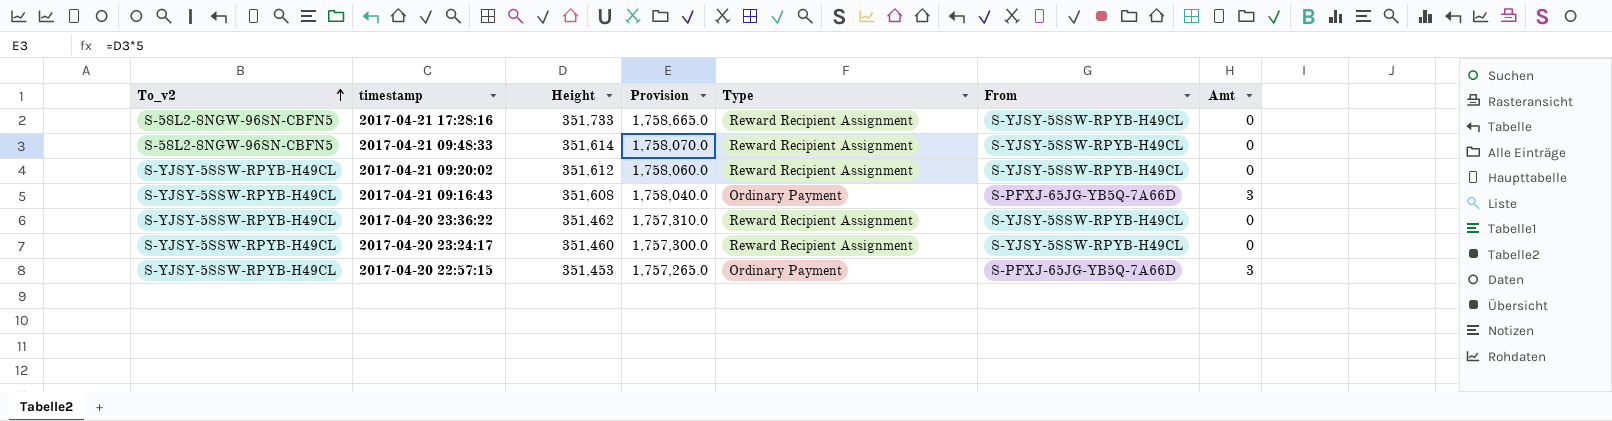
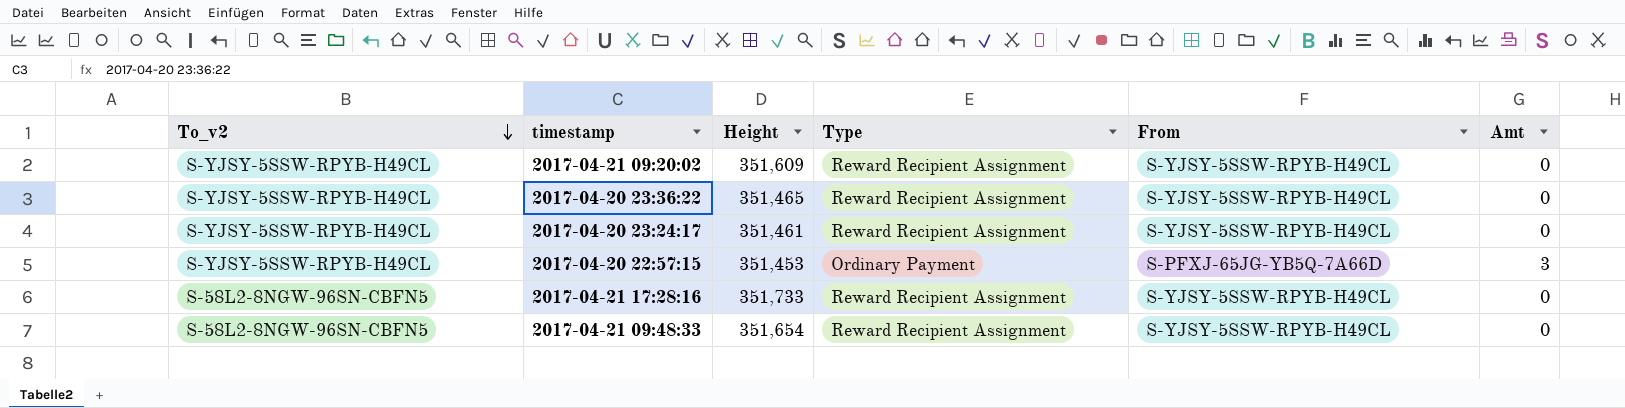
row order: To_v2 ascending -> To_v2 descending
column Provision | formula: [Height] * 5 -> none
row 2017-04-21 09:16:43: S-YJSY-5SSW-RPYB-H49CL | 351,608 | 1,758,040.0 | Ordinary Payment | S-PFXJ-65JG-YB5Q-7A66D | 3 -> none
2017-04-21 09:20:02 | Height: 351,612 -> 351,609
2017-04-20 23:36:22 | Height: 351,462 -> 351,465
2017-04-20 23:24:17 | Height: 351,460 -> 351,461
2017-04-21 09:48:33 | Height: 351,614 -> 351,654

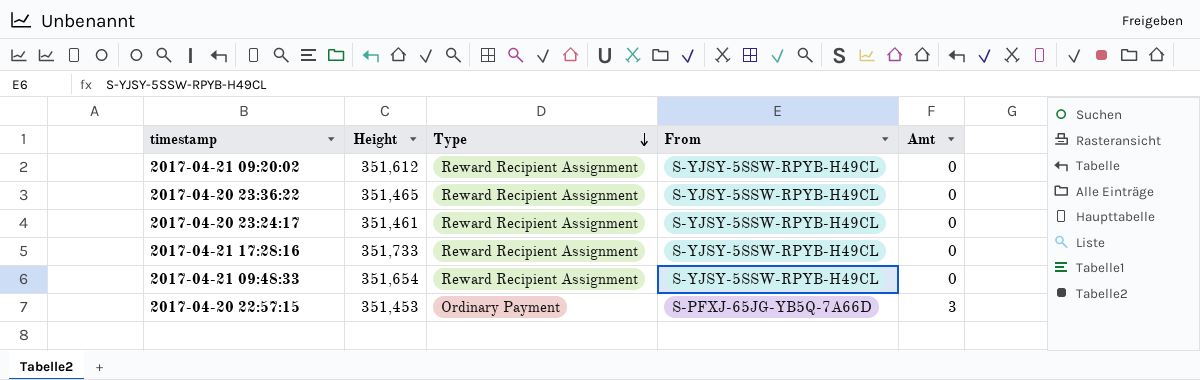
row order: To_v2 descending -> Type descending
column To_v2 | position: 1 -> none
2017-04-21 09:20:02 | Height: 351,609 -> 351,612

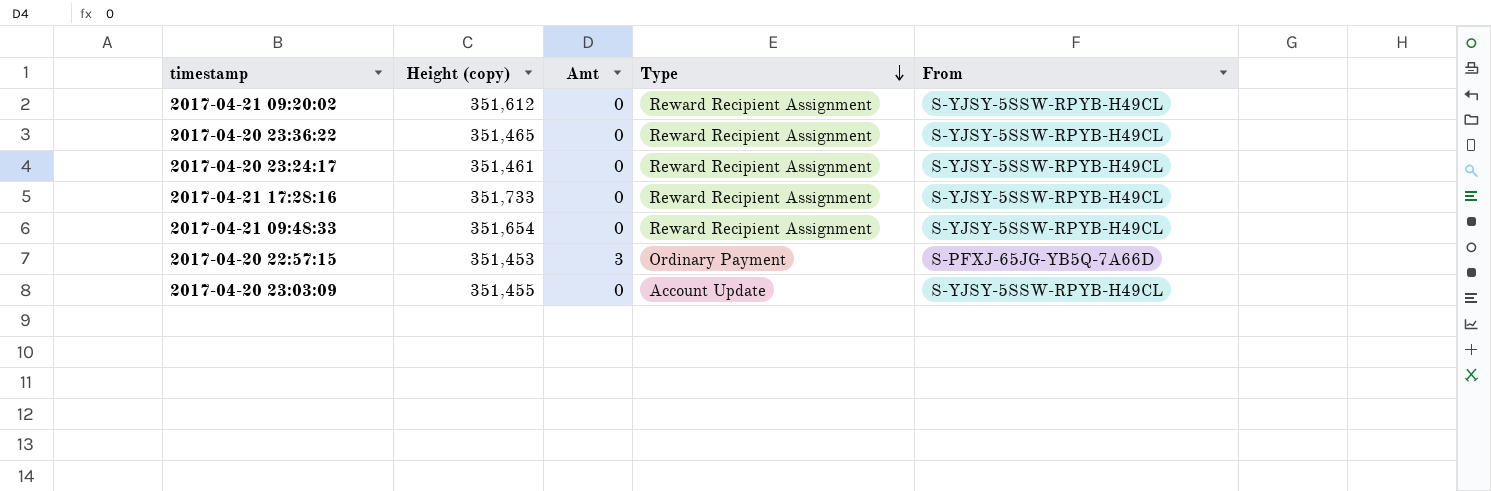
column name: Height -> Height (copy)
column Amt | position: 5 -> 3
row 2017-04-20 23:03:09: none -> 351,455 | 0 | Account Update | S-YJSY-5SSW-RPYB-H49CL

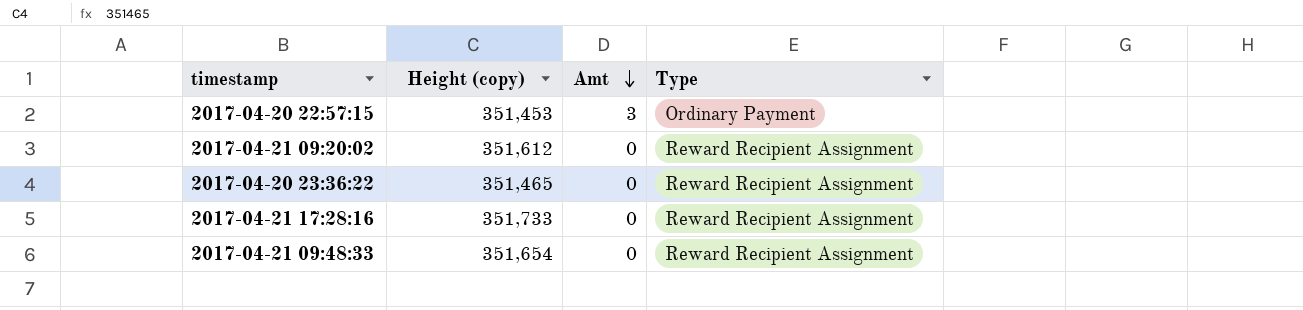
row order: Type descending -> Amt descending
column From | position: 5 -> none
row 2017-04-20 23:24:17: 351,461 | 0 | Reward Recipient Assignment | S-YJSY-5SSW-RPYB-H49CL -> none
row 2017-04-20 23:03:09: 351,455 | 0 | Account Update | S-YJSY-5SSW-RPYB-H49CL -> none

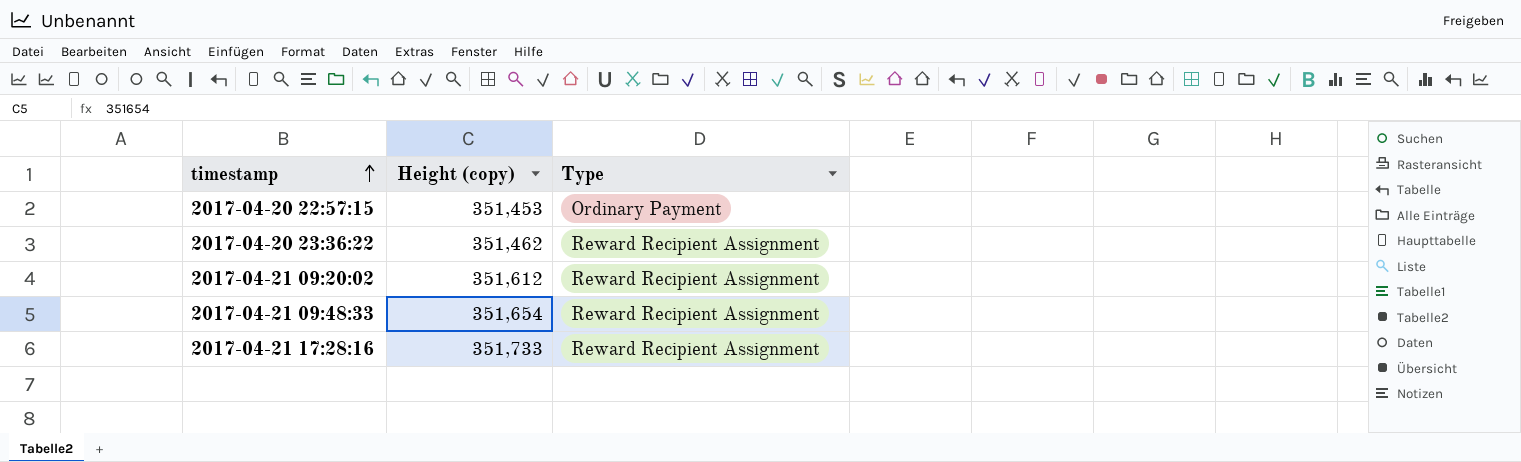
row order: Amt descending -> timestamp ascending
column Amt | position: 3 -> none
2017-04-20 23:36:22 | Height (copy): 351,465 -> 351,462

